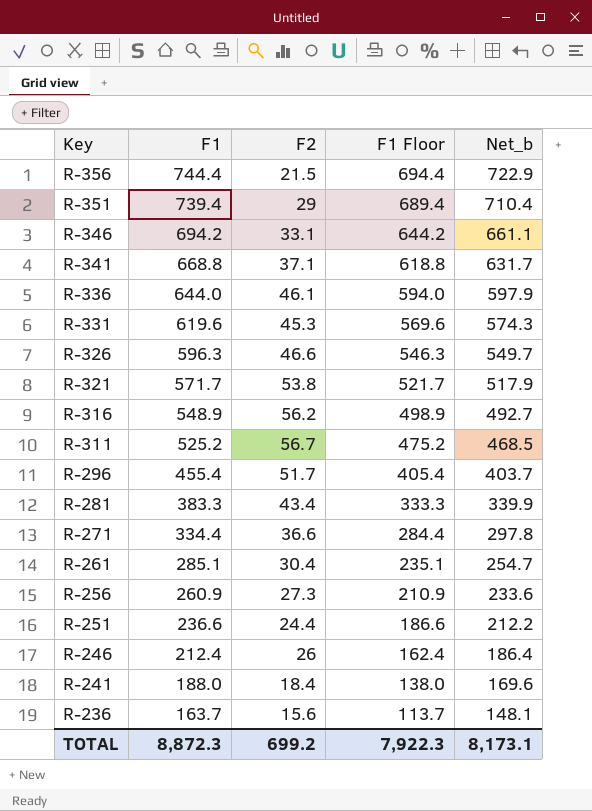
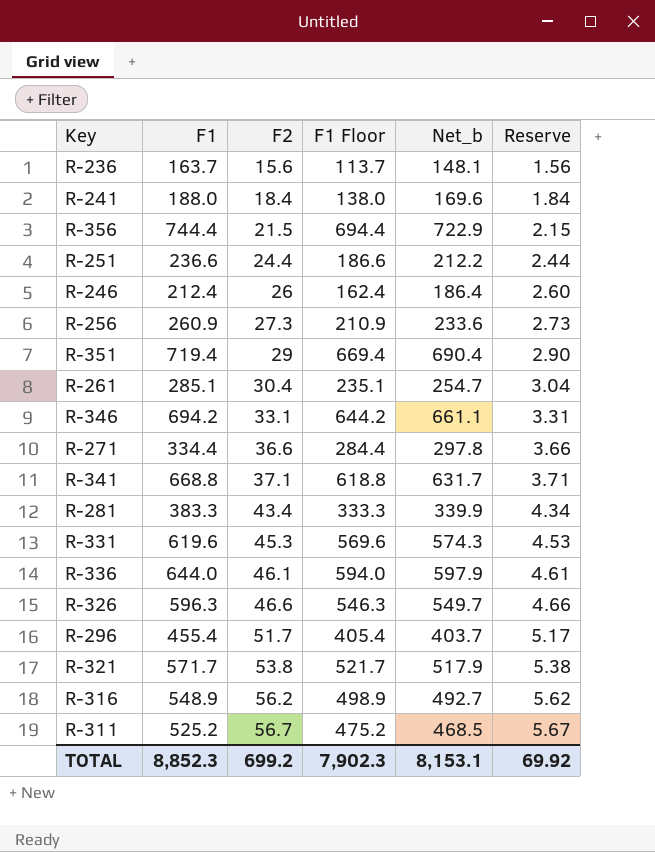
row order: Key descending -> F2 ascending
column Reserve | formula: none -> [F2] * 0.1
R-351 | F1: 739.4 -> 719.4
R-351 | F1 Floor: 689.4 -> 669.4
R-351 | Net_b: 710.4 -> 690.4
TOTAL | F1: 8,872.3 -> 8,852.3
TOTAL | F1 Floor: 7,922.3 -> 7,902.3
TOTAL | Net_b: 8,173.1 -> 8,153.1

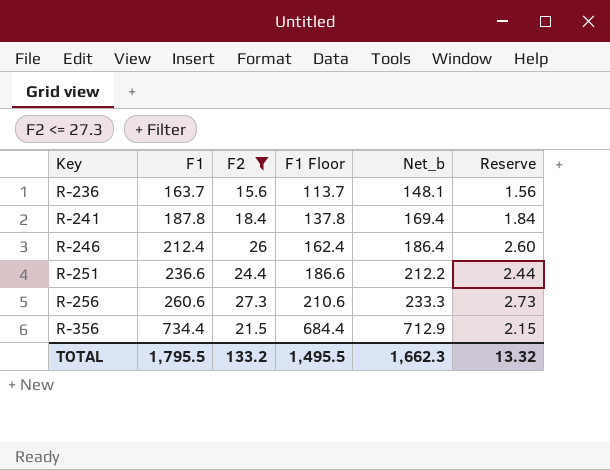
filter: none -> F2 <= 27.3
row order: F2 ascending -> Key ascending
R-241 | F1: 188.0 -> 187.8
R-241 | F1 Floor: 138.0 -> 137.8
R-241 | Net_b: 169.6 -> 169.4
R-256 | F1: 260.9 -> 260.6
R-256 | F1 Floor: 210.9 -> 210.6
R-256 | Net_b: 233.6 -> 233.3
R-356 | F1: 744.4 -> 734.4
R-356 | F1 Floor: 694.4 -> 684.4
R-356 | Net_b: 722.9 -> 712.9
TOTAL | F1: 8,852.3 -> 1,795.5
TOTAL | F2: 699.2 -> 133.2
TOTAL | F1 Floor: 7,902.3 -> 1,495.5
TOTAL | Net_b: 8,153.1 -> 1,662.3
TOTAL | Reserve: 69.92 -> 13.32

